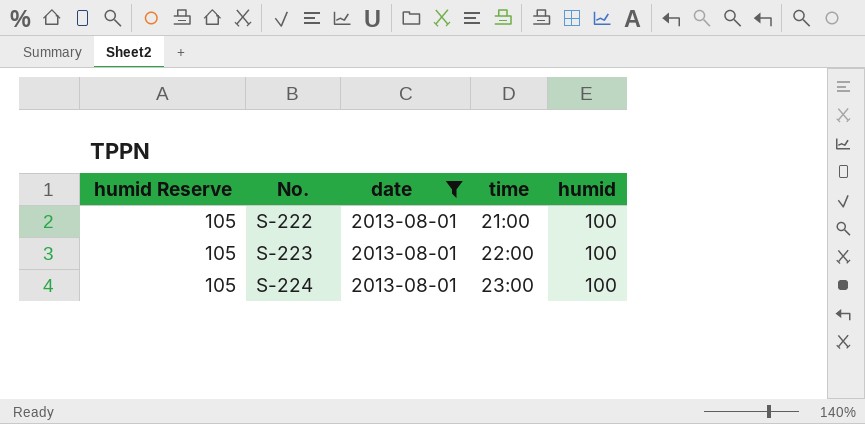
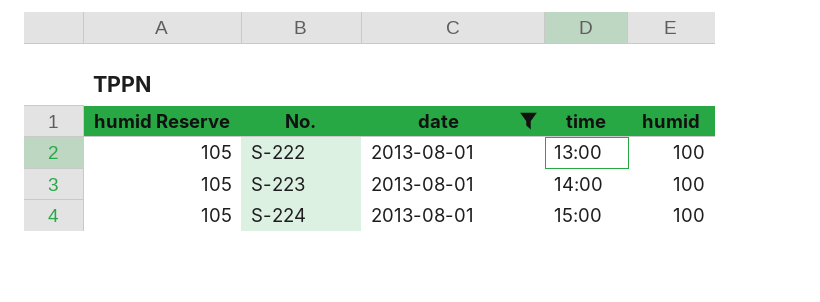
S-222 | time: 21:00 -> 13:00
S-223 | time: 22:00 -> 14:00
S-224 | time: 23:00 -> 15:00

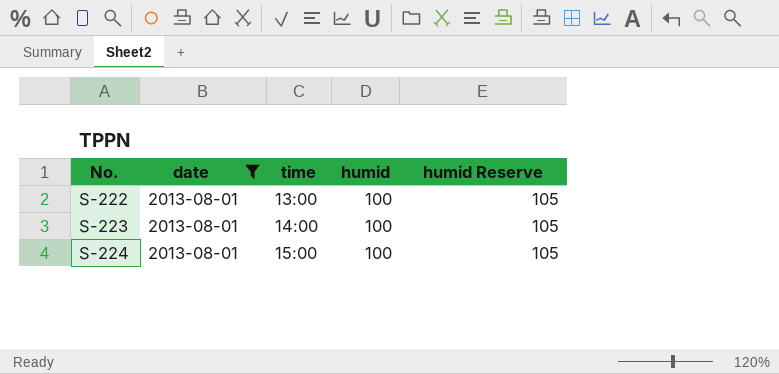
column humid Reserve | position: 1 -> 5

